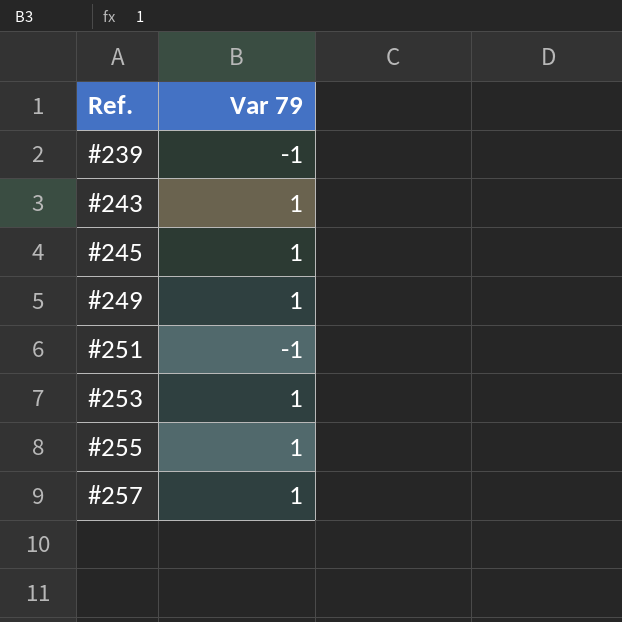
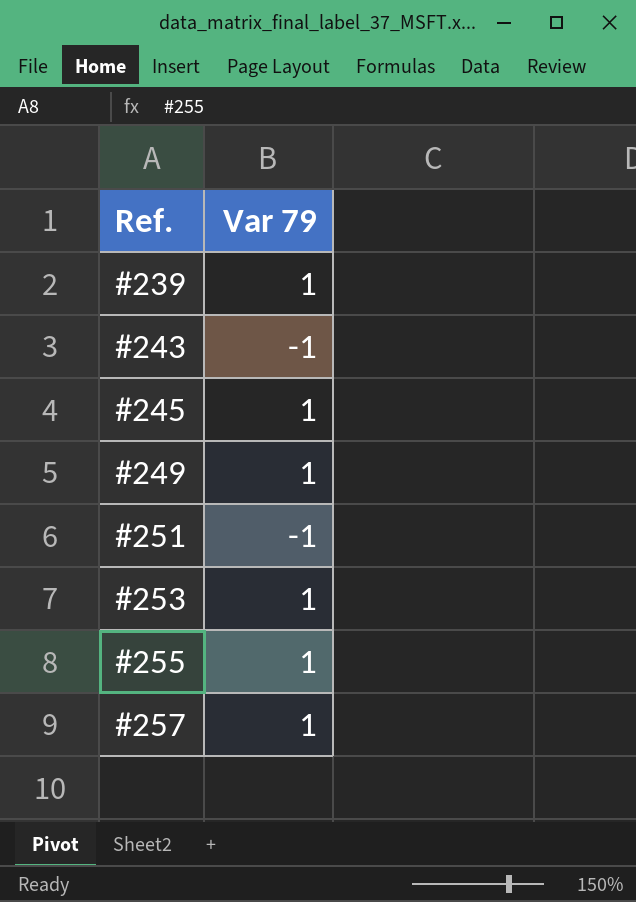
#239 | Var 79: -1 -> 1
#243 | Var 79: 1 -> -1

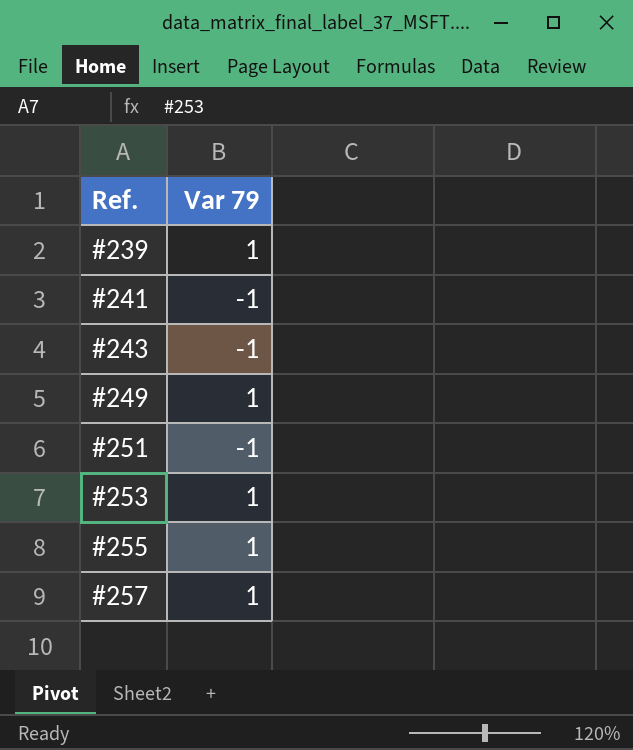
row #245: 1 -> none
row #241: none -> -1

